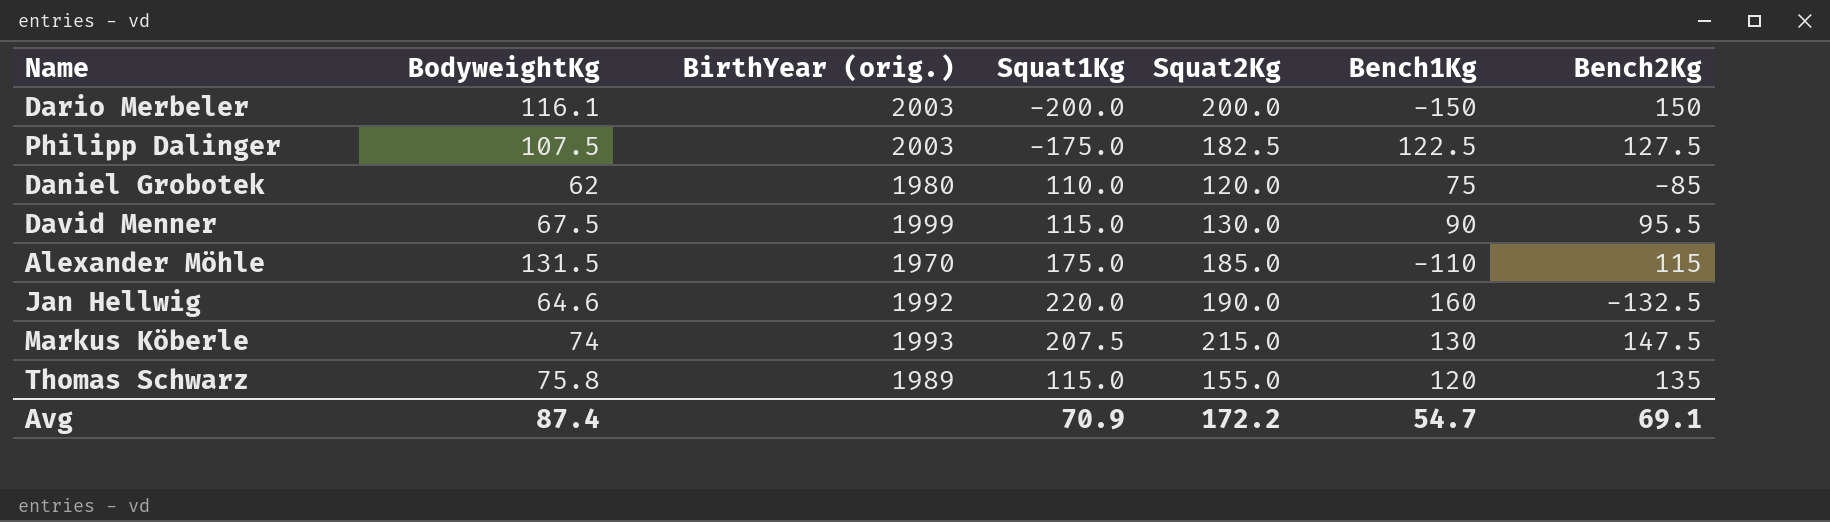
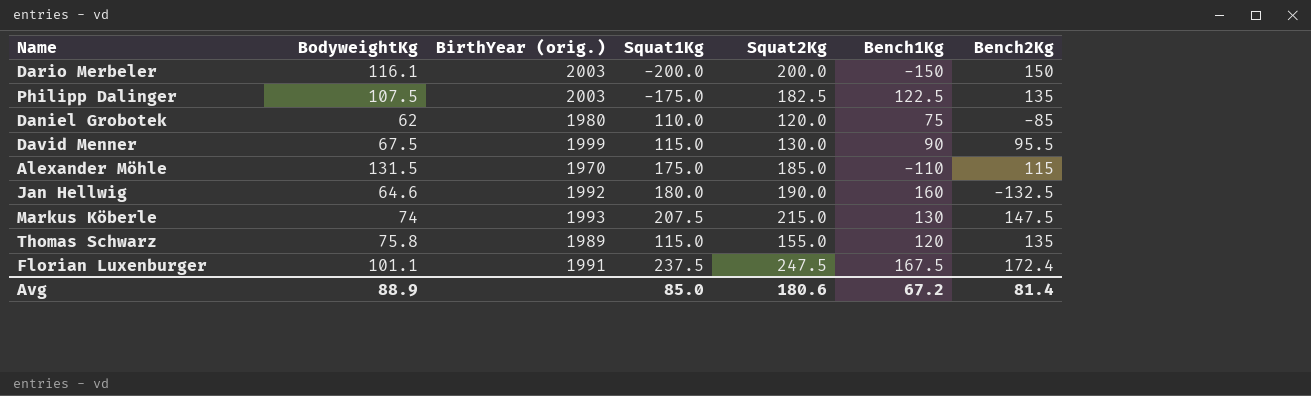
Philipp Dalinger | Bench2Kg: 127.5 -> 135
Jan Hellwig | Squat1Kg: 220.0 -> 180.0
row Florian Luxenburger: none -> 101.1 | 1991 | 237.5 | 247.5 | 167.5 | 172.4
Avg | BodyweightKg: 87.4 -> 88.9
Avg | Squat1Kg: 70.9 -> 85.0
Avg | Squat2Kg: 172.2 -> 180.6
Avg | Bench1Kg: 54.7 -> 67.2
Avg | Bench2Kg: 69.1 -> 81.4

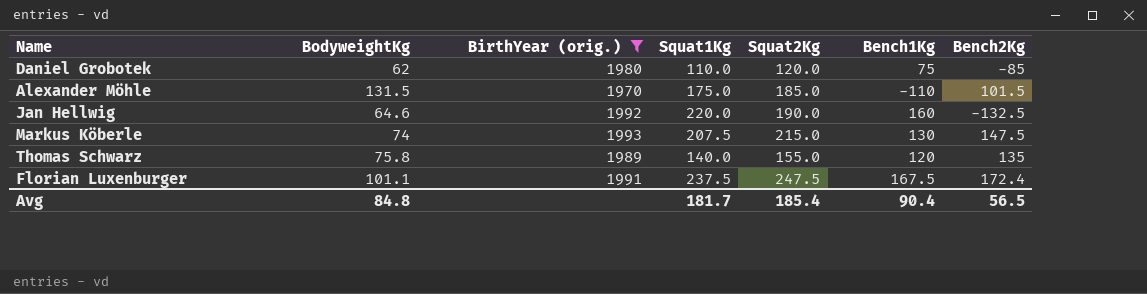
filter: none -> BirthYear (orig.) <= 1993
Alexander Möhle | Bench2Kg: 115 -> 101.5
Jan Hellwig | Squat1Kg: 180.0 -> 220.0
Thomas Schwarz | Squat1Kg: 115.0 -> 140.0
Avg | BodyweightKg: 88.9 -> 84.8
Avg | Squat1Kg: 85.0 -> 181.7
Avg | Squat2Kg: 180.6 -> 185.4
Avg | Bench1Kg: 67.2 -> 90.4
Avg | Bench2Kg: 81.4 -> 56.5

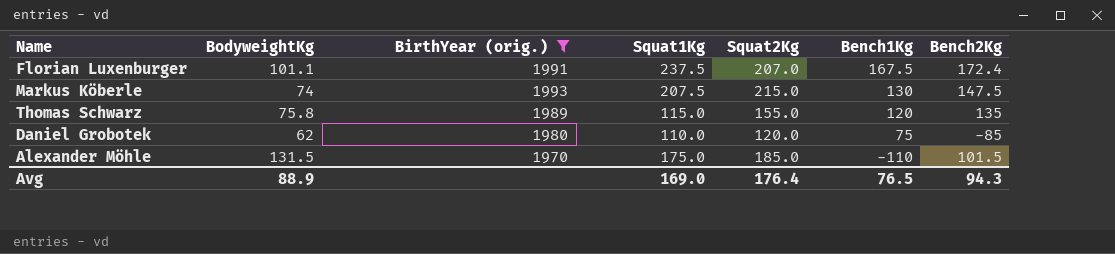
row order: none -> Bench1Kg descending
row Jan Hellwig: 64.6 | 1992 | 220.0 | 190.0 | 160 | -132.5 -> none
Florian Luxenburger | Squat2Kg: 247.5 -> 207.0
Thomas Schwarz | Squat1Kg: 140.0 -> 115.0
Avg | BodyweightKg: 84.8 -> 88.9
Avg | Squat1Kg: 181.7 -> 169.0
Avg | Squat2Kg: 185.4 -> 176.4
Avg | Bench1Kg: 90.4 -> 76.5
Avg | Bench2Kg: 56.5 -> 94.3

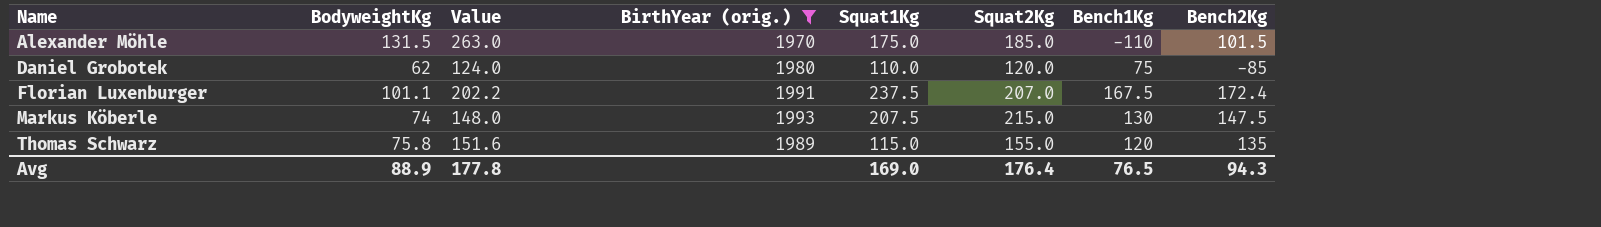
row order: Bench1Kg descending -> Name ascending
column Value | formula: none -> [BodyweightKg] * 2

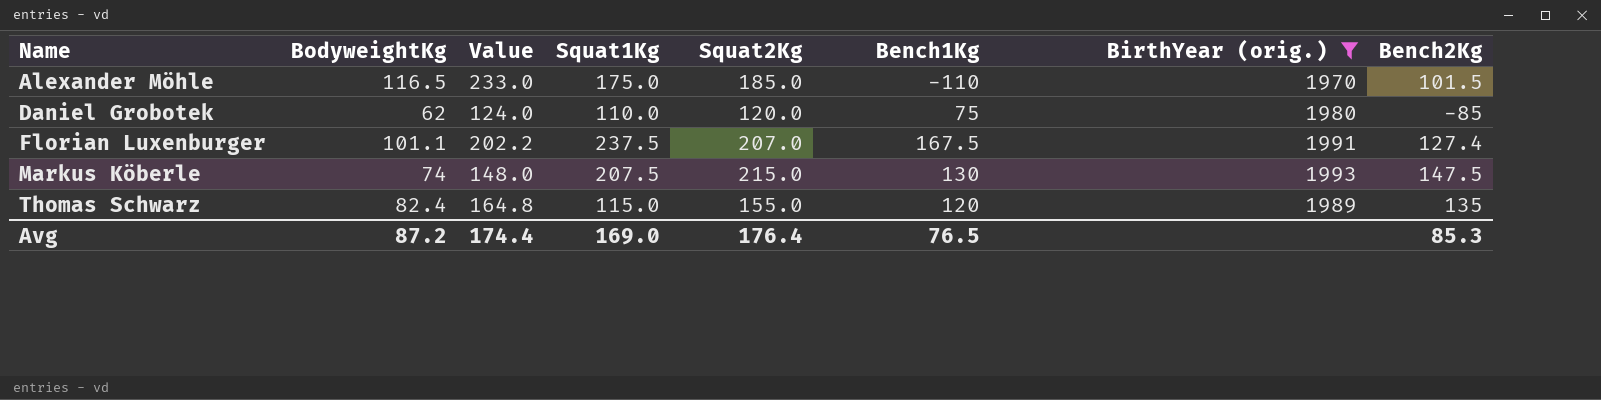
column BirthYear (orig.) | position: 4 -> 7
Alexander Möhle | BodyweightKg: 131.5 -> 116.5
Alexander Möhle | Value: 263.0 -> 233.0
Florian Luxenburger | Bench2Kg: 172.4 -> 127.4
Thomas Schwarz | BodyweightKg: 75.8 -> 82.4
Thomas Schwarz | Value: 151.6 -> 164.8
Avg | BodyweightKg: 88.9 -> 87.2
Avg | Value: 177.8 -> 174.4
Avg | Bench2Kg: 94.3 -> 85.3

